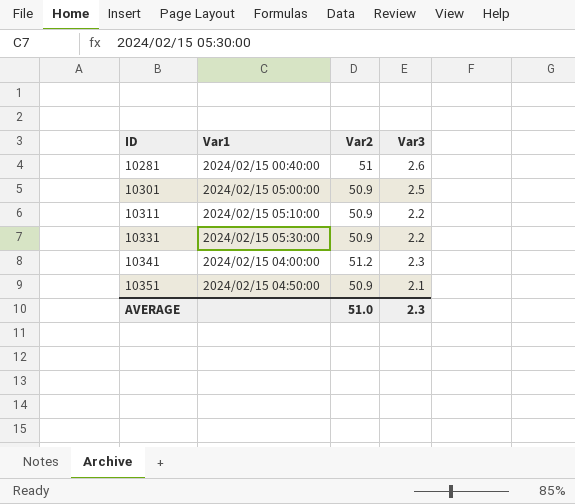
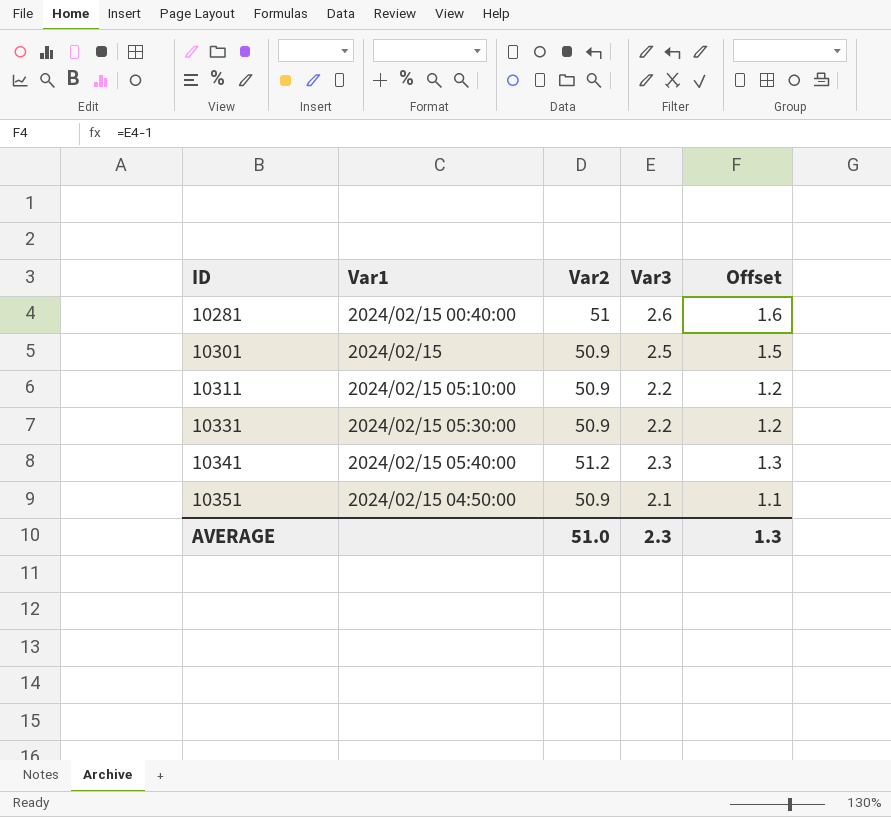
column Offset | formula: none -> [Var3] - 1
10301 | Var1: 2024/02/15 05:00:00 -> 2024/02/15
10341 | Var1: 2024/02/15 04:00:00 -> 2024/02/15 05:40:00

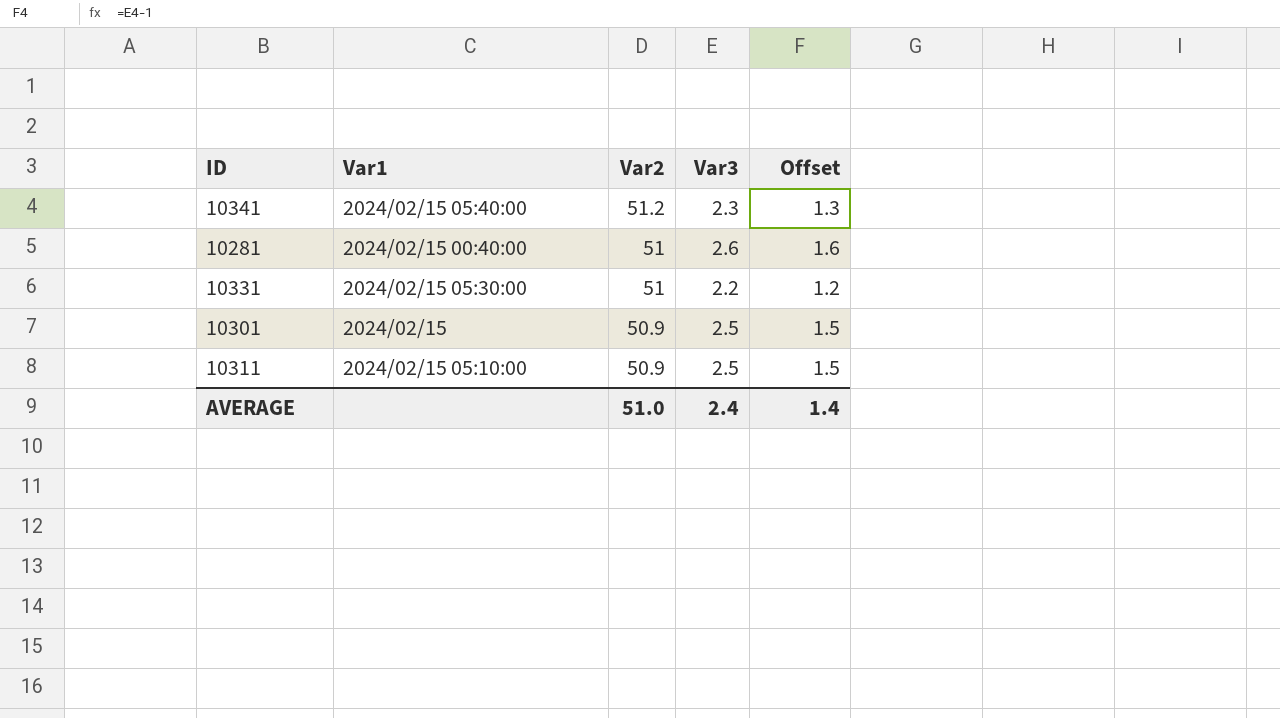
row order: ID ascending -> Var2 descending
row 10351: 2024/02/15 04:50:00 | 50.9 | 2.1 | 1.1 -> none
10331 | Var2: 50.9 -> 51
10311 | Var3: 2.2 -> 2.5
10311 | Offset: 1.2 -> 1.5
AVERAGE | Var3: 2.3 -> 2.4
AVERAGE | Offset: 1.3 -> 1.4

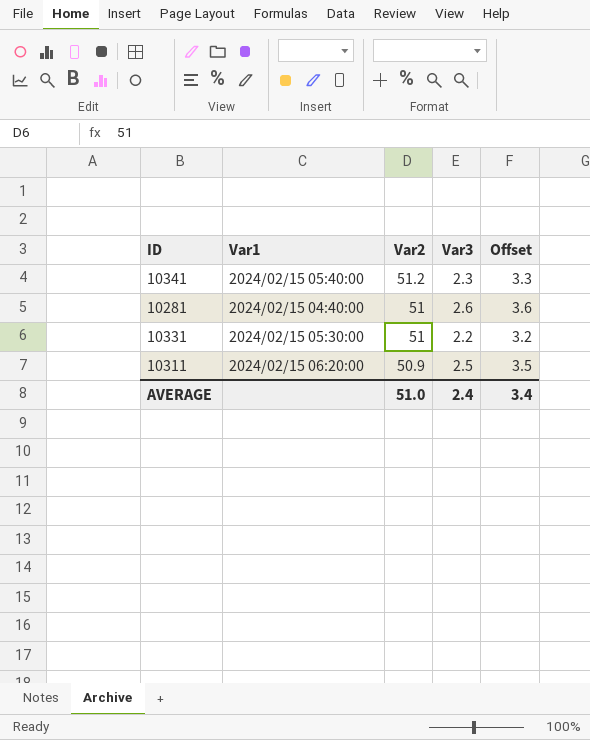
column Offset | formula: [Var3] - 1 -> [Var3] + 1
row 10301: 2024/02/15 | 50.9 | 2.5 | 1.5 -> none
10281 | Var1: 2024/02/15 00:40:00 -> 2024/02/15 04:40:00
10311 | Var1: 2024/02/15 05:10:00 -> 2024/02/15 06:20:00
AVERAGE | Offset: 1.4 -> 3.4

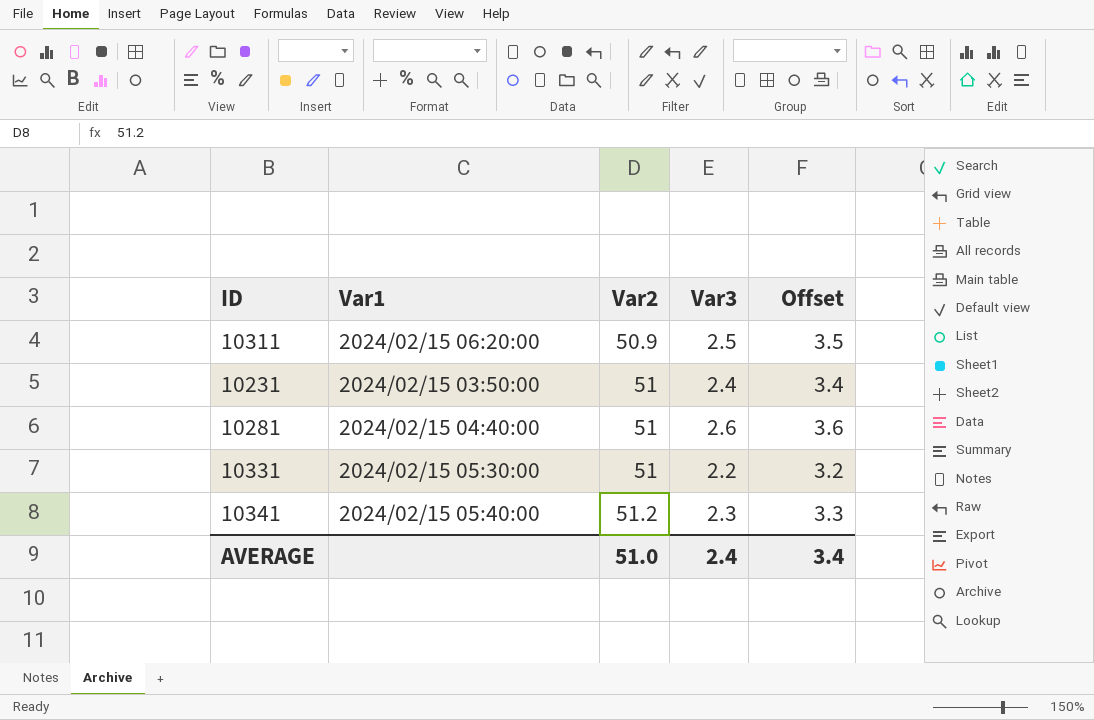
row order: Var2 descending -> Var2 ascending
row 10231: none -> 2024/02/15 03:50:00 | 51 | 2.4 | 3.4

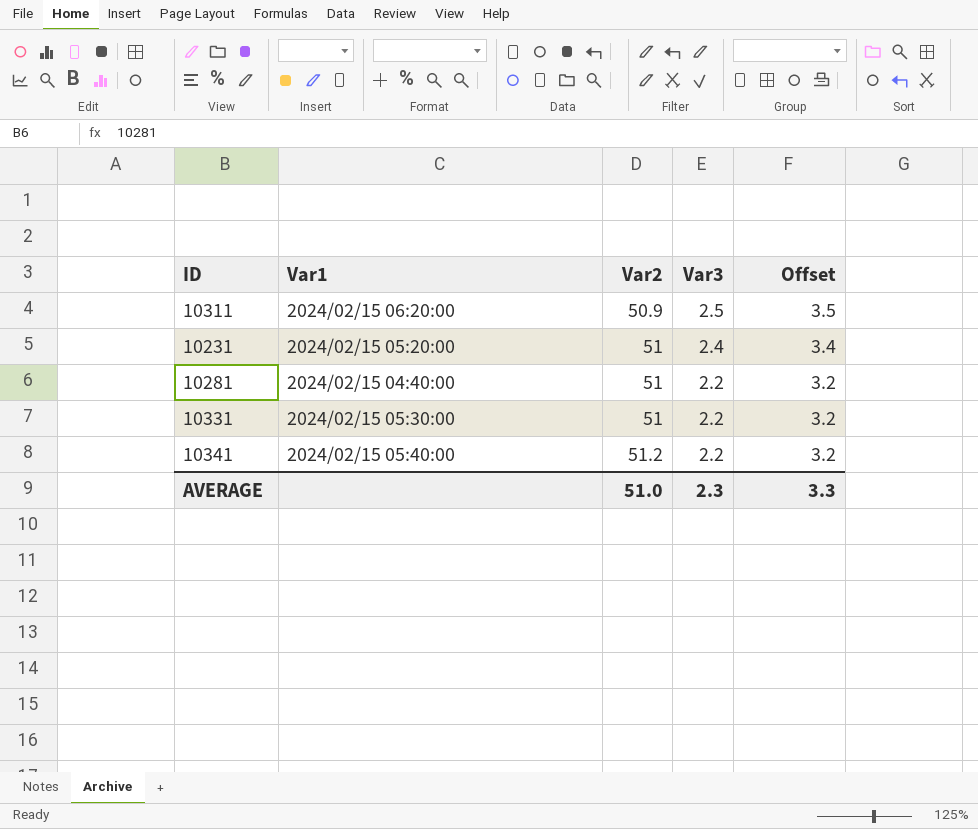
10231 | Var1: 2024/02/15 03:50:00 -> 2024/02/15 05:20:00
10281 | Var3: 2.6 -> 2.2
10281 | Offset: 3.6 -> 3.2
10341 | Var3: 2.3 -> 2.2
10341 | Offset: 3.3 -> 3.2
AVERAGE | Var3: 2.4 -> 2.3
AVERAGE | Offset: 3.4 -> 3.3

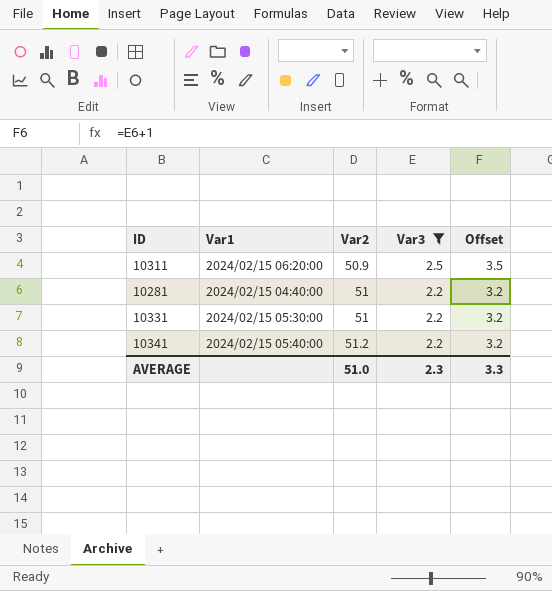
filter: none -> Var3 != 2.4

